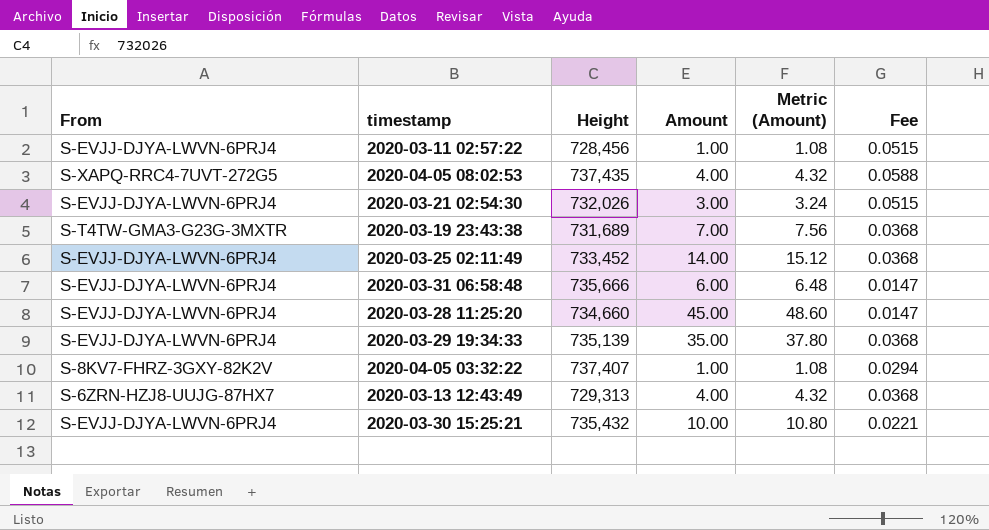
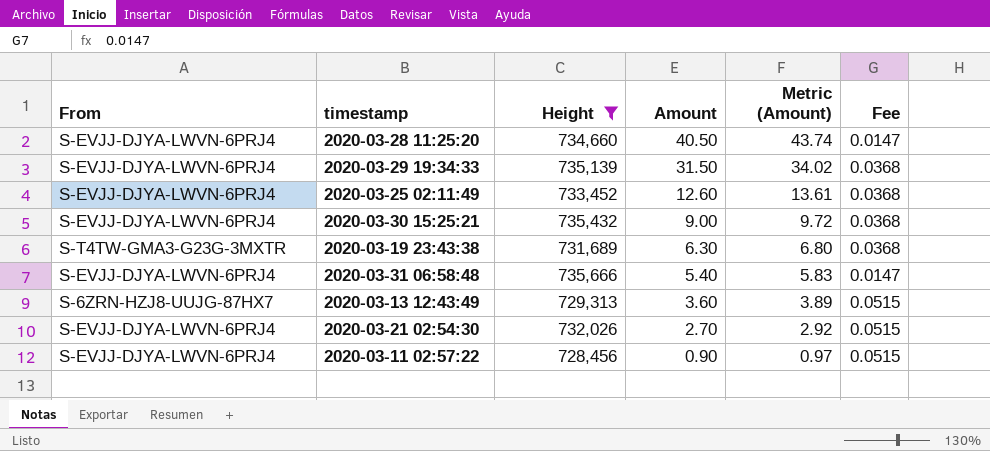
filter: none -> Height <= 735,666
row order: none -> Amount descending
2020-03-28 11:25:20 | Amount: 45.00 -> 40.50
2020-03-28 11:25:20 | Metric (Amount): 48.60 -> 43.74
2020-03-29 19:34:33 | Amount: 35.00 -> 31.50
2020-03-29 19:34:33 | Metric (Amount): 37.80 -> 34.02
2020-03-25 02:11:49 | Amount: 14.00 -> 12.60
2020-03-25 02:11:49 | Metric (Amount): 15.12 -> 13.61
2020-03-30 15:25:21 | Amount: 10.00 -> 9.00
2020-03-30 15:25:21 | Metric (Amount): 10.80 -> 9.72
2020-03-30 15:25:21 | Fee: 0.0221 -> 0.0368
2020-03-19 23:43:38 | Amount: 7.00 -> 6.30
2020-03-19 23:43:38 | Metric (Amount): 7.56 -> 6.80
2020-03-31 06:58:48 | Amount: 6.00 -> 5.40
2020-03-31 06:58:48 | Metric (Amount): 6.48 -> 5.83
2020-03-13 12:43:49 | Amount: 4.00 -> 3.60
2020-03-13 12:43:49 | Metric (Amount): 4.32 -> 3.89
2020-03-13 12:43:49 | Fee: 0.0368 -> 0.0515
2020-03-21 02:54:30 | Amount: 3.00 -> 2.70
2020-03-21 02:54:30 | Metric (Amount): 3.24 -> 2.92
2020-03-11 02:57:22 | Amount: 1.00 -> 0.90
2020-03-11 02:57:22 | Metric (Amount): 1.08 -> 0.97

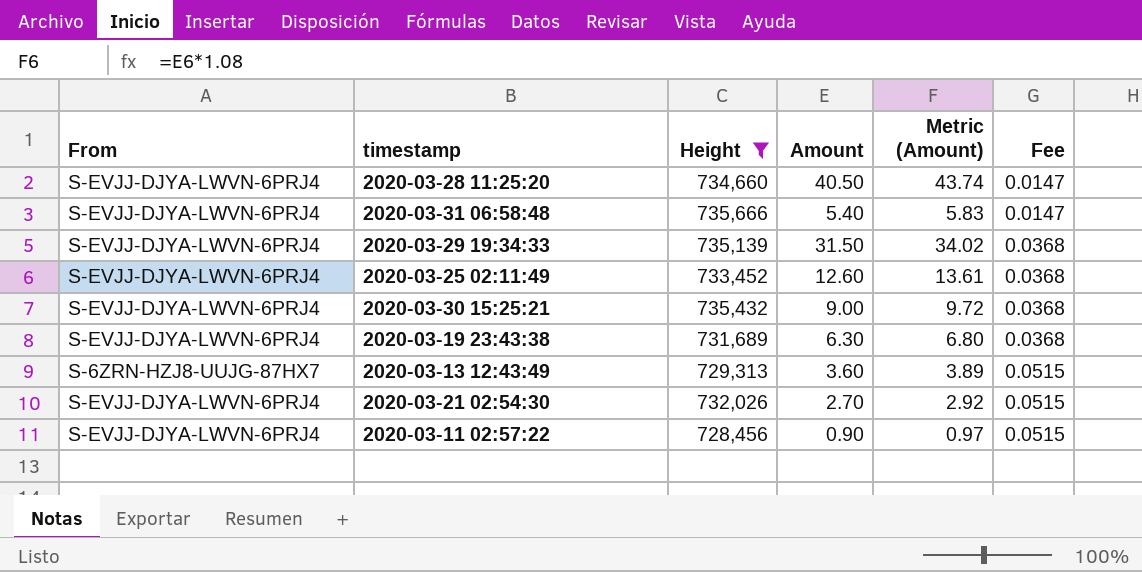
row order: Amount descending -> Fee ascending
2020-03-19 23:43:38 | From: S-T4TW-GMA3-G23G-3MXTR -> S-EVJJ-DJYA-LWVN-6PRJ4

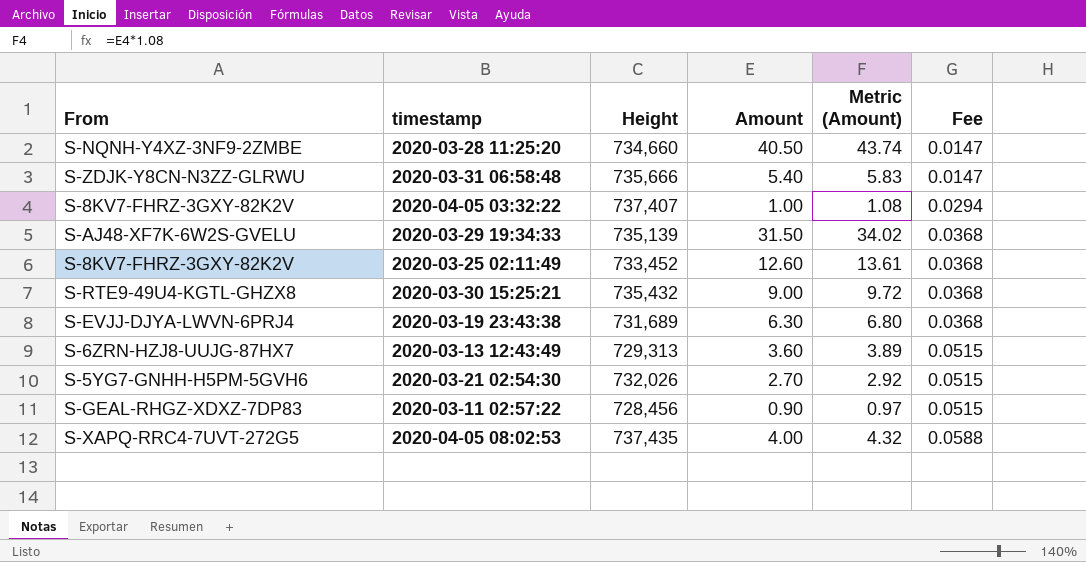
filter: Height <= 735,666 -> none
2020-03-28 11:25:20 | From: S-EVJJ-DJYA-LWVN-6PRJ4 -> S-NQNH-Y4XZ-3NF9-2ZMBE
2020-03-31 06:58:48 | From: S-EVJJ-DJYA-LWVN-6PRJ4 -> S-ZDJK-Y8CN-N3ZZ-GLRWU
2020-03-29 19:34:33 | From: S-EVJJ-DJYA-LWVN-6PRJ4 -> S-AJ48-XF7K-6W2S-GVELU
2020-03-25 02:11:49 | From: S-EVJJ-DJYA-LWVN-6PRJ4 -> S-8KV7-FHRZ-3GXY-82K2V
2020-03-30 15:25:21 | From: S-EVJJ-DJYA-LWVN-6PRJ4 -> S-RTE9-49U4-KGTL-GHZX8
2020-03-21 02:54:30 | From: S-EVJJ-DJYA-LWVN-6PRJ4 -> S-5YG7-GNHH-H5PM-5GVH6
2020-03-11 02:57:22 | From: S-EVJJ-DJYA-LWVN-6PRJ4 -> S-GEAL-RHGZ-XDXZ-7DP83

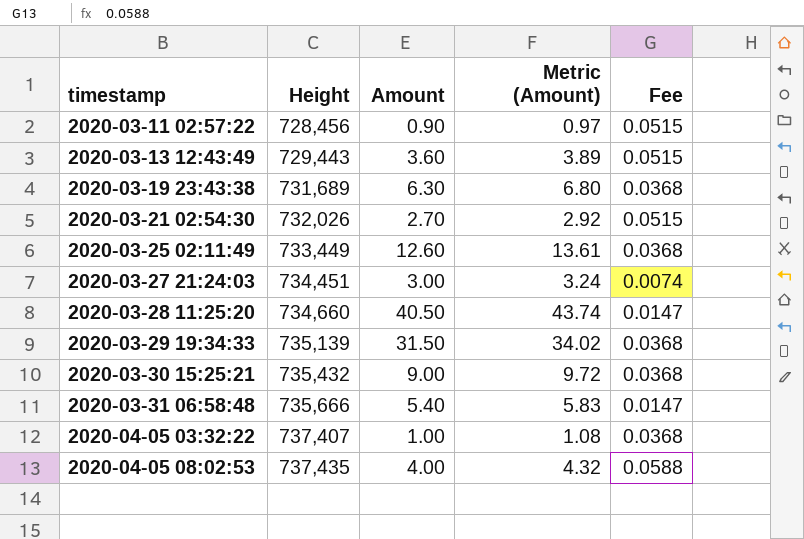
row order: Fee ascending -> timestamp ascending
column From | position: 1 -> none
2020-03-13 12:43:49 | Height: 729,313 -> 729,443
2020-03-25 02:11:49 | Height: 733,452 -> 733,449
row 2020-03-27 21:24:03: none -> 734,451 | 3.00 | 3.24 | 0.0074
2020-04-05 03:32:22 | Fee: 0.0294 -> 0.0368

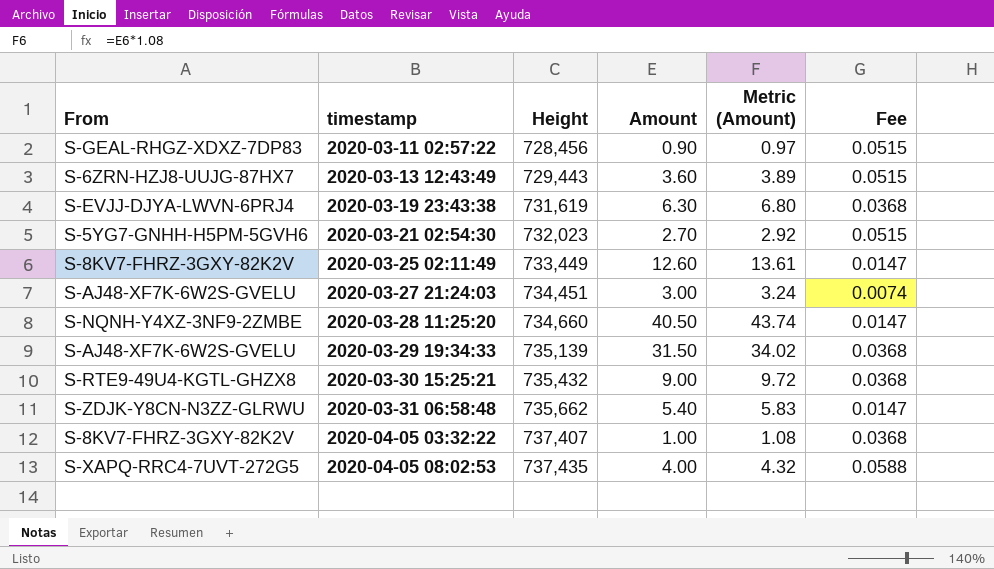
column From | position: none -> 1
2020-03-19 23:43:38 | Height: 731,689 -> 731,619
2020-03-21 02:54:30 | Height: 732,026 -> 732,023
2020-03-25 02:11:49 | Fee: 0.0368 -> 0.0147
2020-03-31 06:58:48 | Height: 735,666 -> 735,662

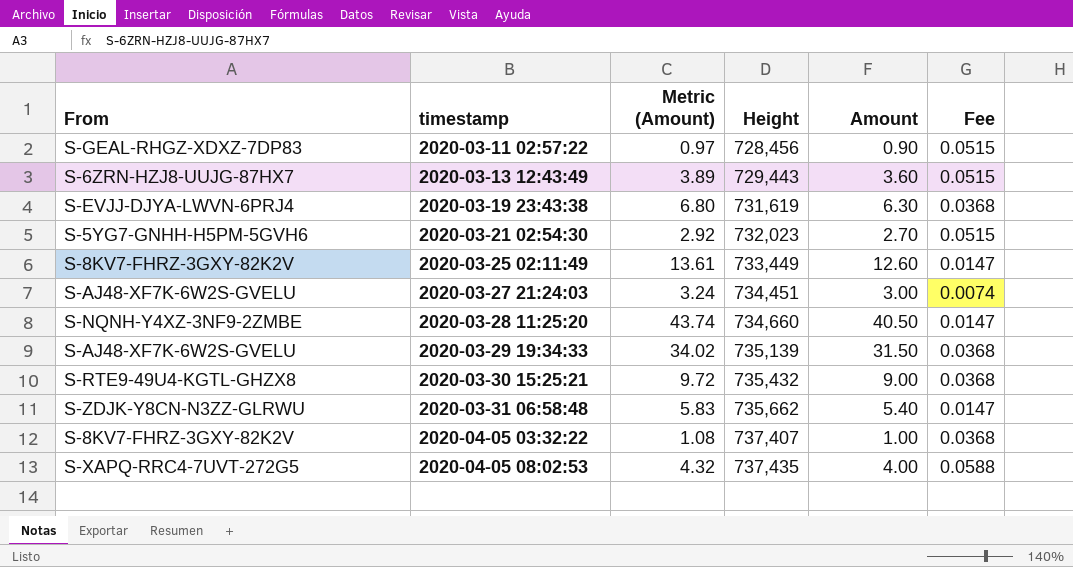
column Metric (Amount) | position: 5 -> 3

